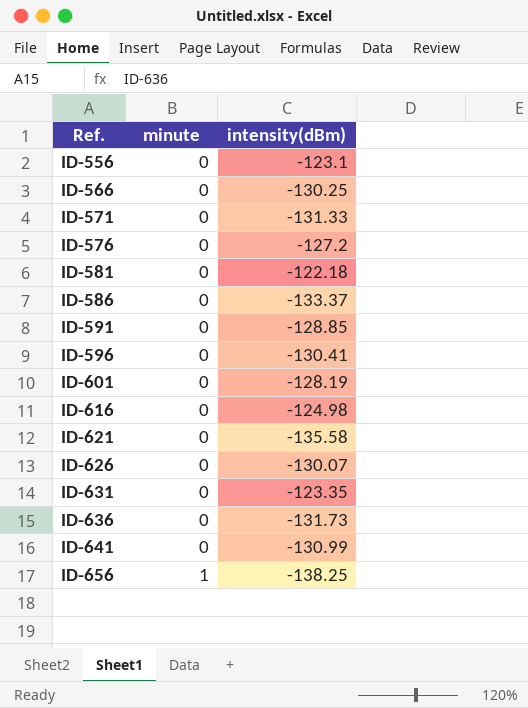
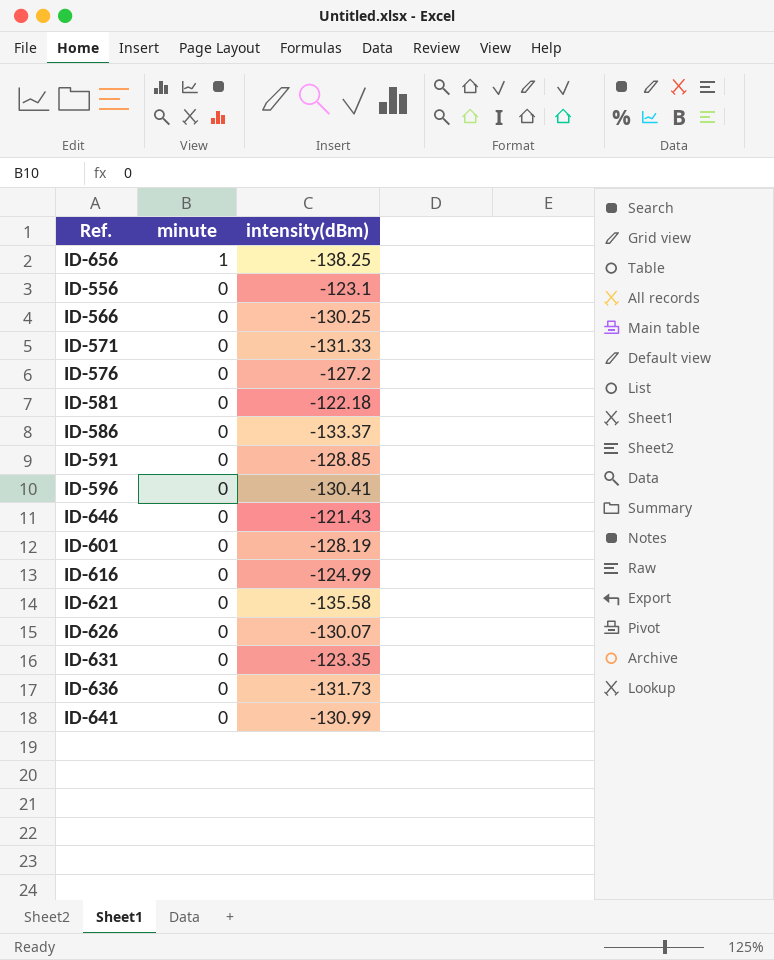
row order: Ref. ascending -> minute descending
row ID-646: none -> 0 | -121.43
ID-616 | intensity(dBm): -124.98 -> -124.99

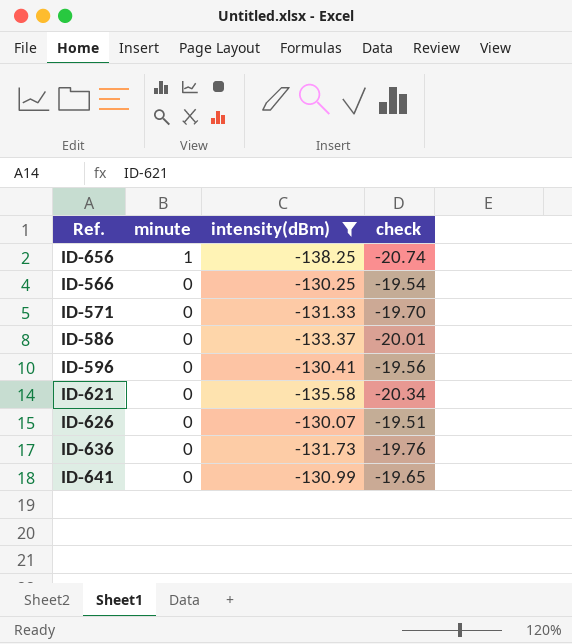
filter: none -> intensity(dBm) <= -130.07
column check | formula: none -> [intensity(dBm)] * 0.15

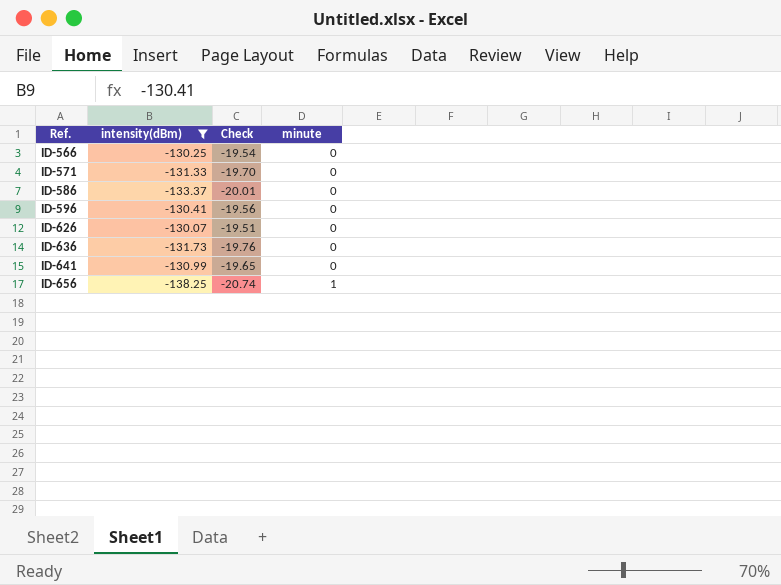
row order: minute descending -> Ref. ascending
column name: check -> Check
column minute | position: 2 -> 4
row ID-621: 0 | -135.58 | -20.34 -> none

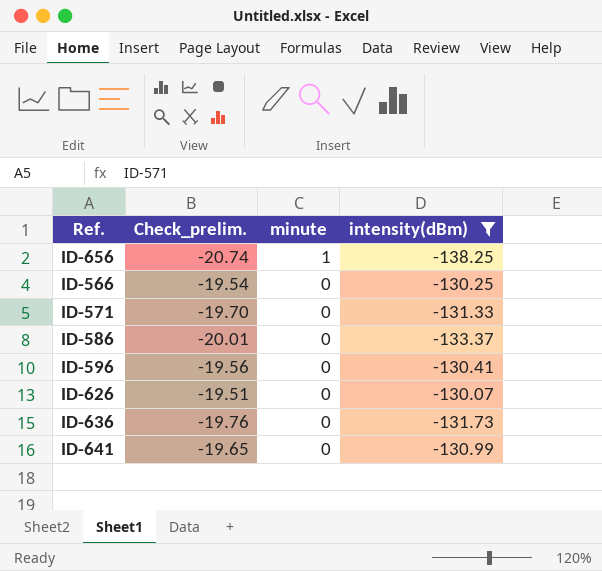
row order: Ref. ascending -> minute descending
column name: Check -> Check_prelim.
column intensity(dBm) | position: 2 -> 4

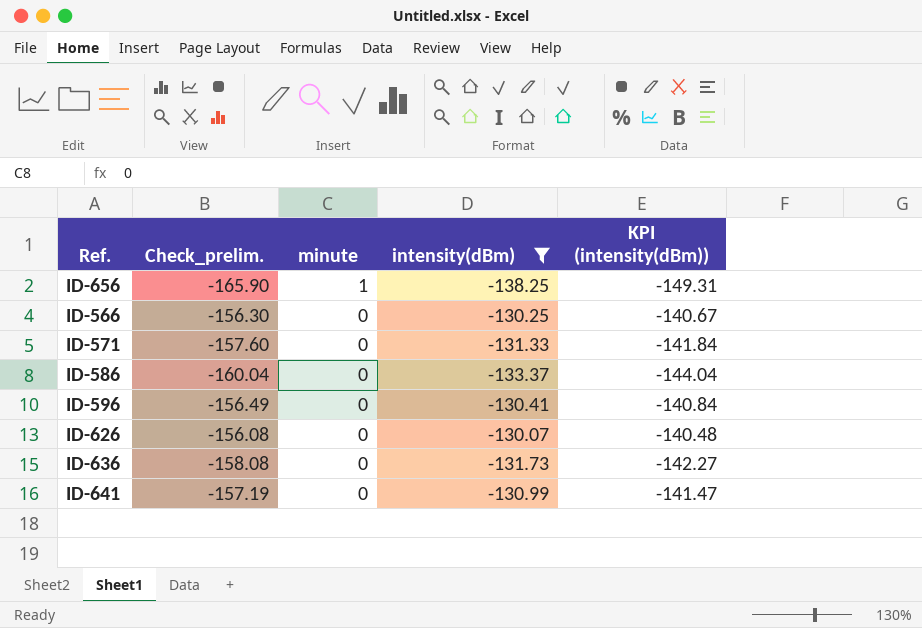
column Check_prelim. | formula: [intensity(dBm)] * 0.15 -> [intensity(dBm)] * 1.2
column KPI (intensity(dBm)) | formula: none -> [intensity(dBm)] * 1.08

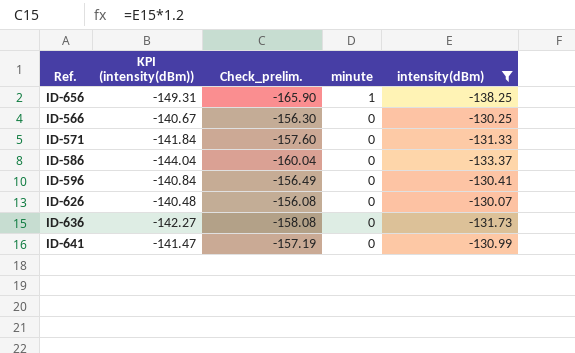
column KPI (intensity(dBm)) | position: 5 -> 2

